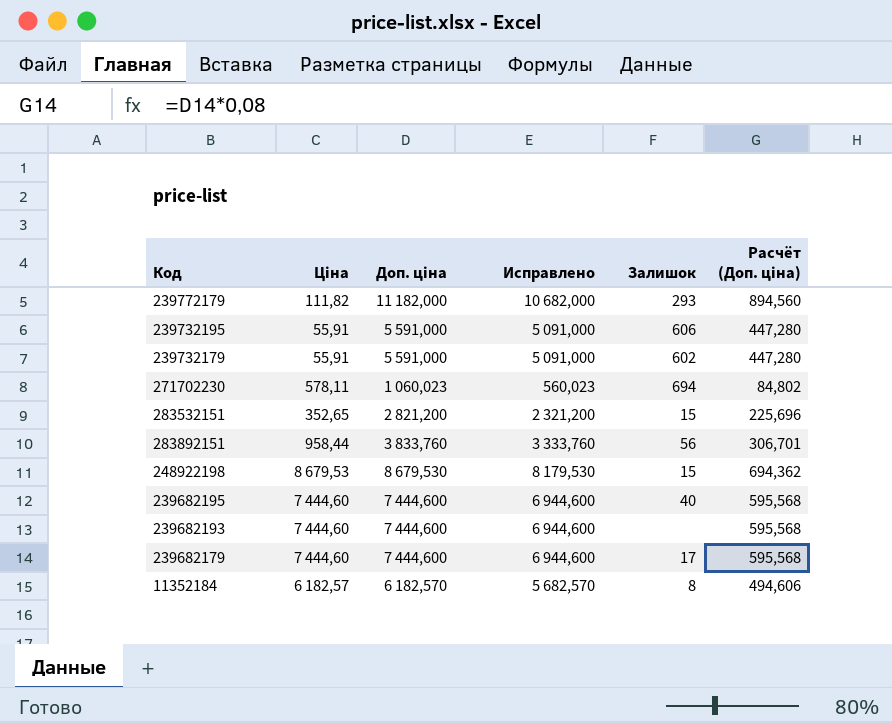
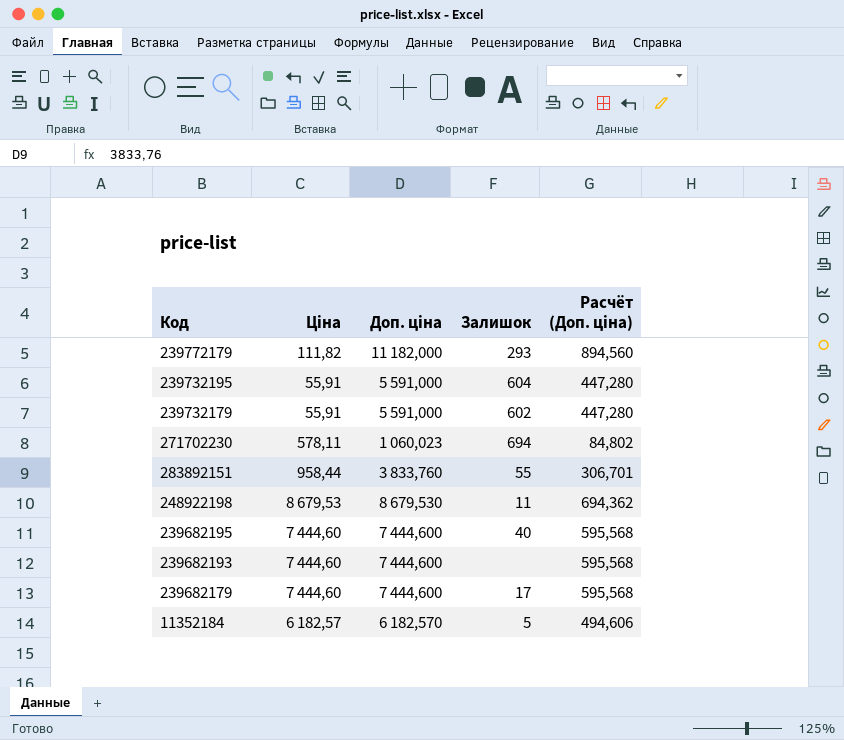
column Исправлено | formula: [Доп. ціна] - 500 -> none
row 283532151: 352,65 | 2 821,200 | 2 321,200 | 15 | 225,696 -> none
239732195 | Залишок: 606 -> 604
283892151 | Залишок: 56 -> 55
248922198 | Залишок: 15 -> 11
11352184 | Залишок: 8 -> 5

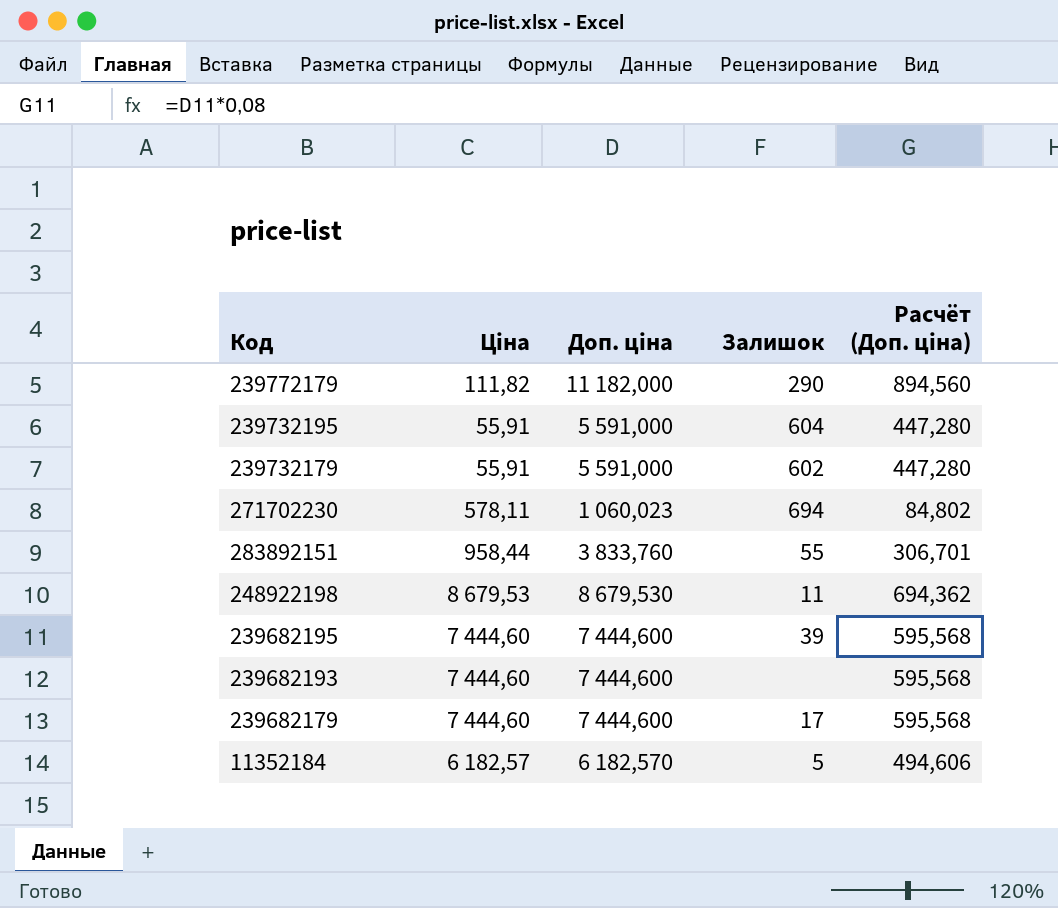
239772179 | Залишок: 293 -> 290
239682195 | Залишок: 40 -> 39

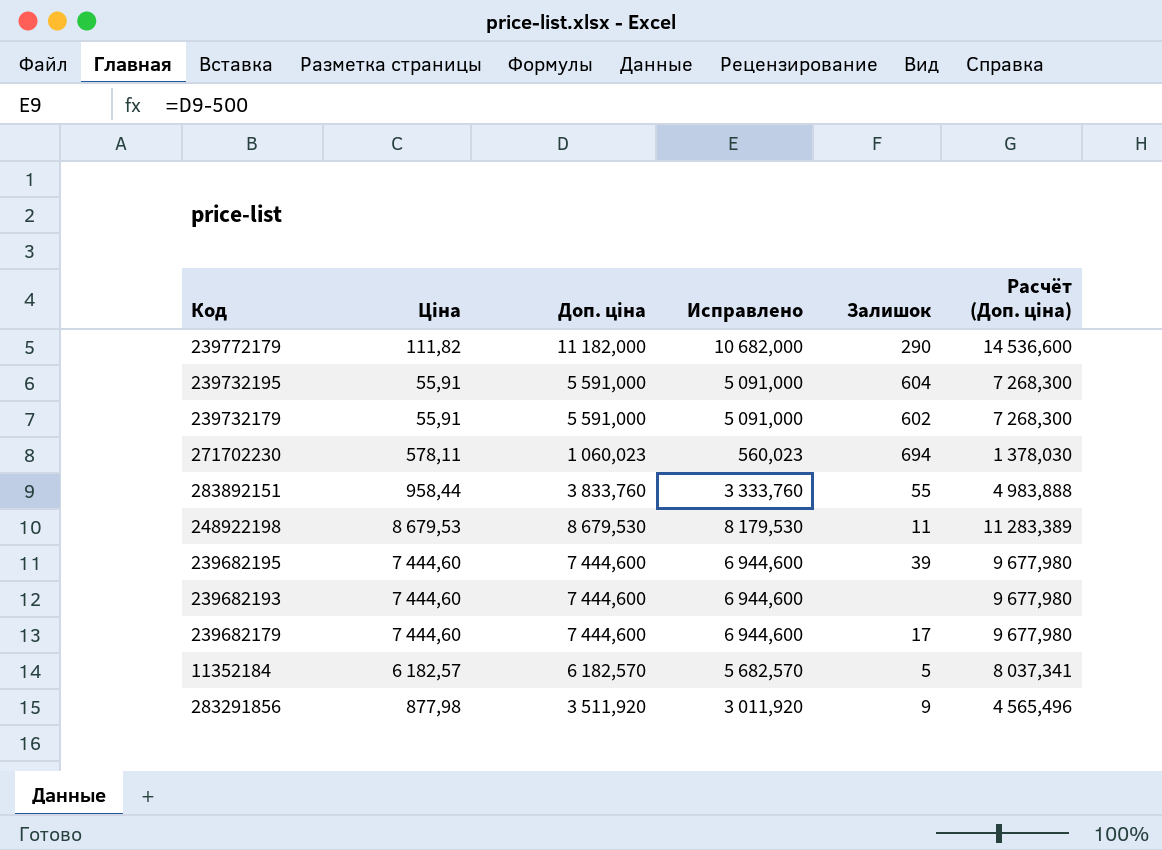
column Исправлено | formula: none -> [Доп. ціна] - 500
column Расчёт (Доп. ціна) | formula: [Доп. ціна] * 0,08 -> [Доп. ціна] * 1,3
row 283291856: none -> 877,98 | 3 511,920 | 3 011,920 | 9 | 4 565,496

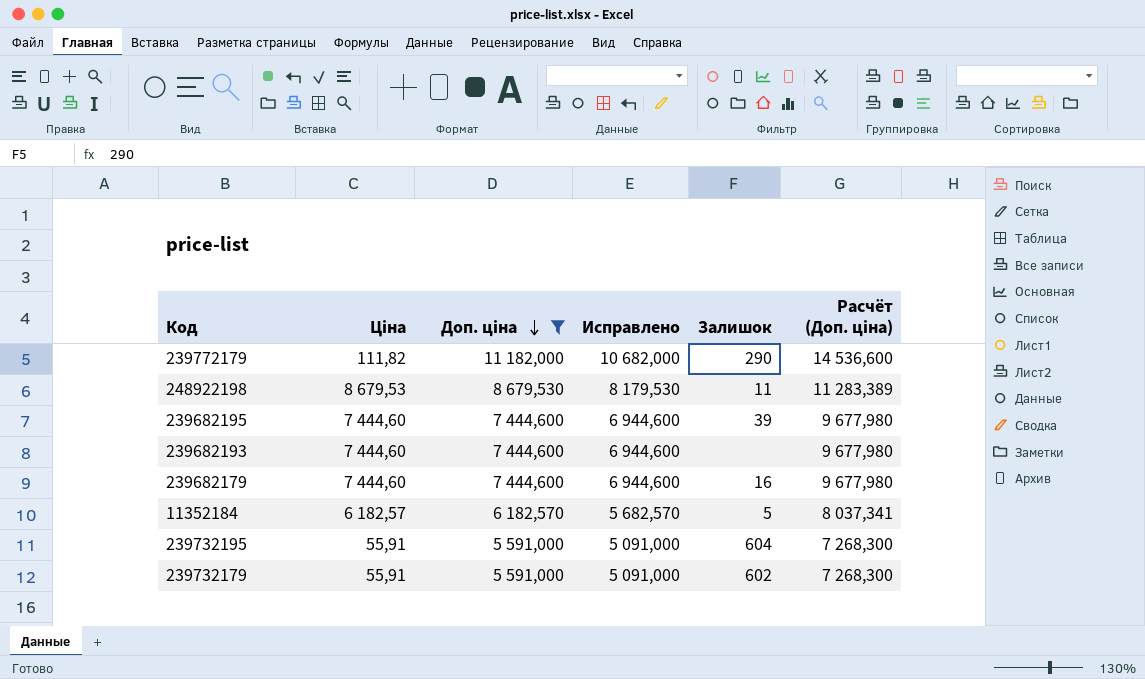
filter: none -> Доп. ціна >= 5 591,000
row order: none -> Доп. ціна descending
239682179 | Залишок: 17 -> 16

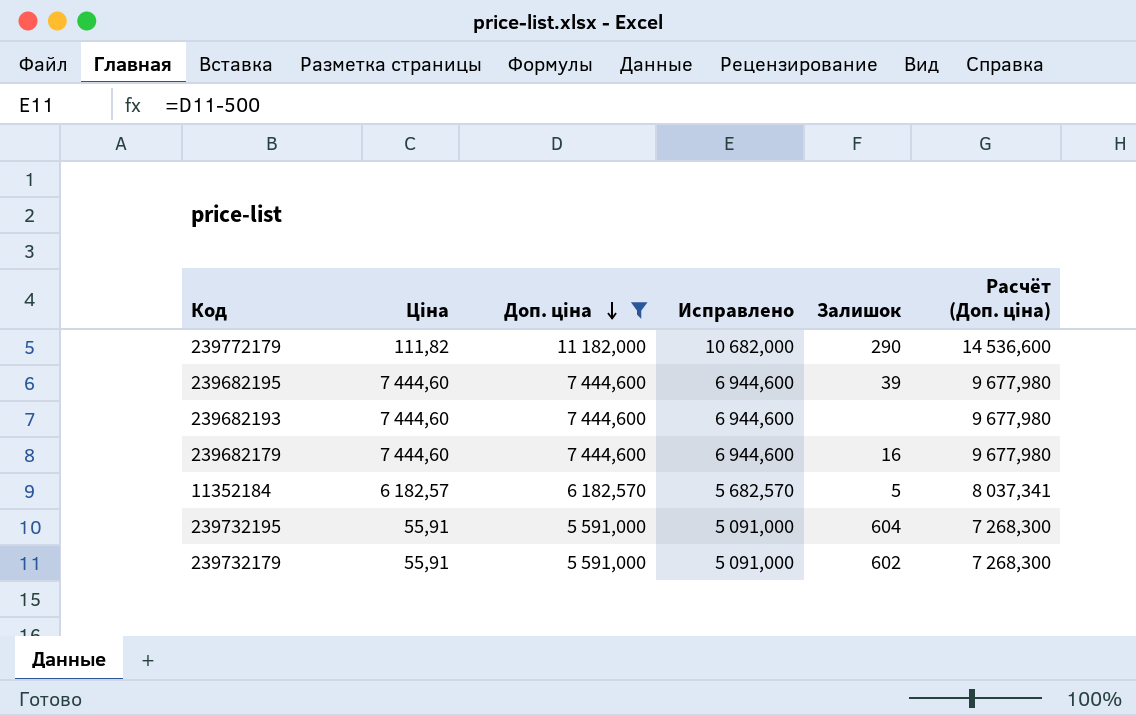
row 248922198: 8 679,53 | 8 679,530 | 8 179,530 | 11 | 11 283,389 -> none

